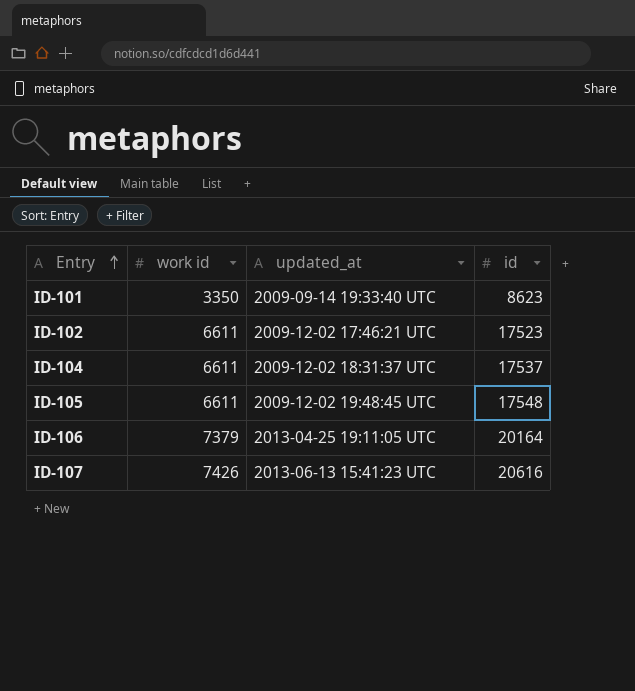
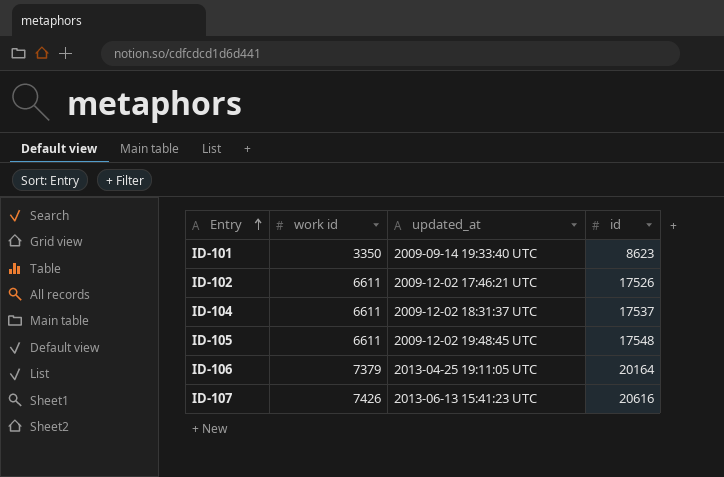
ID-102 | id: 17523 -> 17526

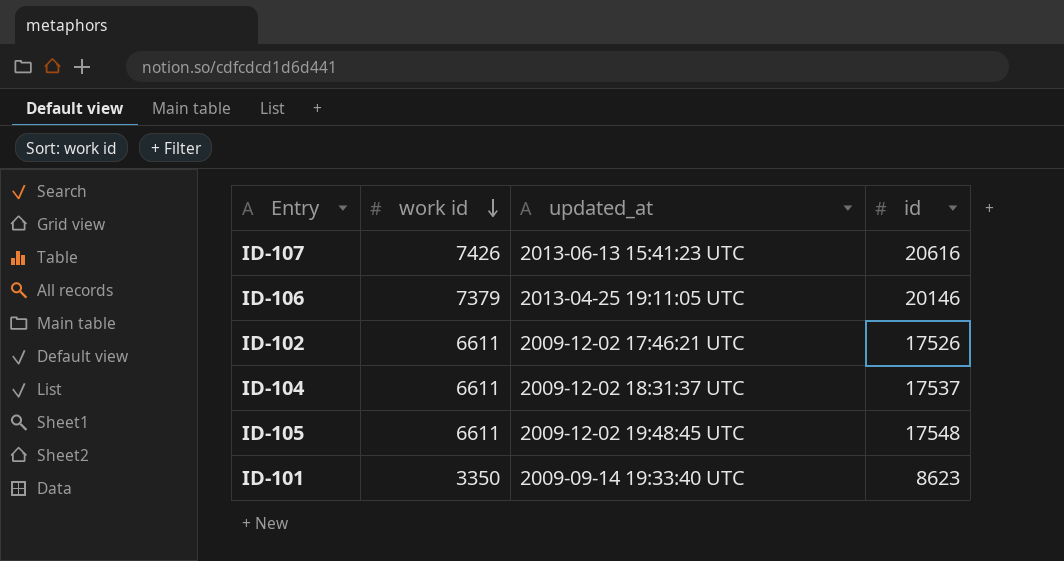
row order: Entry ascending -> work id descending
ID-106 | id: 20164 -> 20146

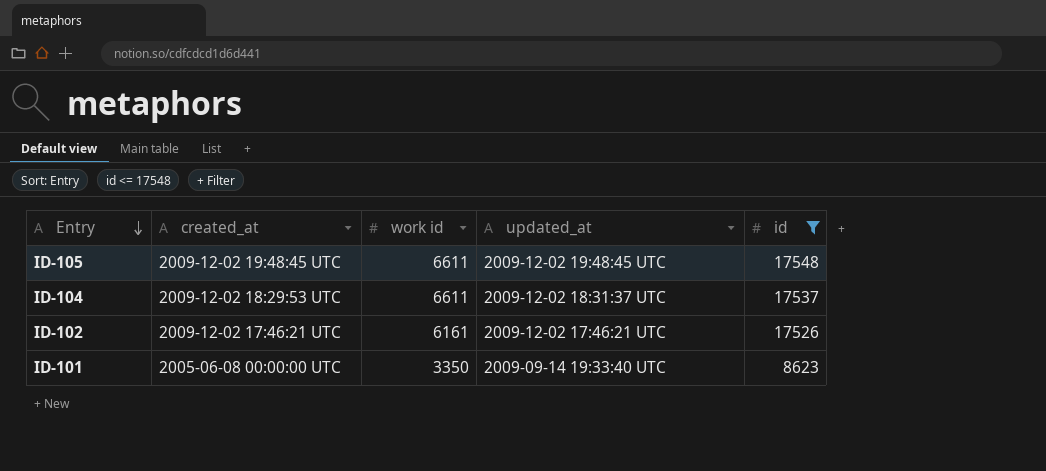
filter: none -> id <= 17548
row order: work id descending -> Entry descending
column created_at | position: none -> 2
ID-102 | work id: 6611 -> 6161

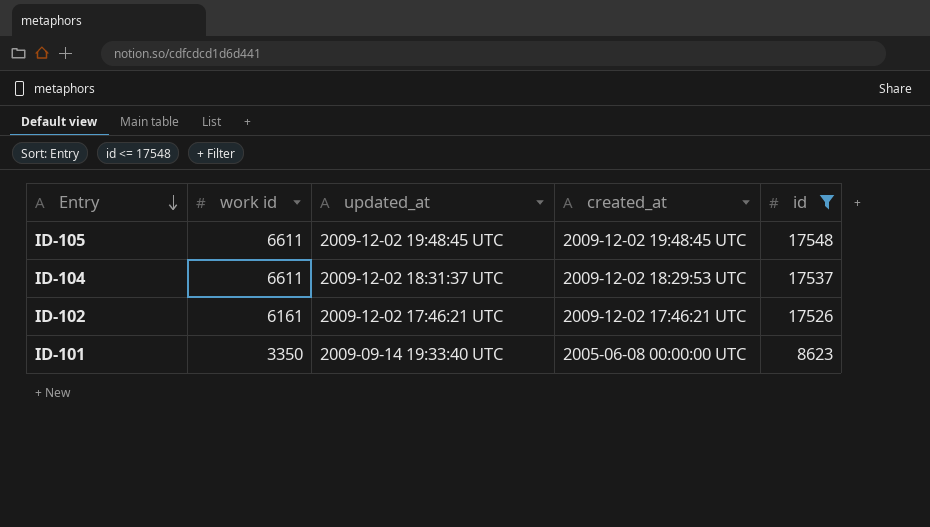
column created_at | position: 2 -> 4

